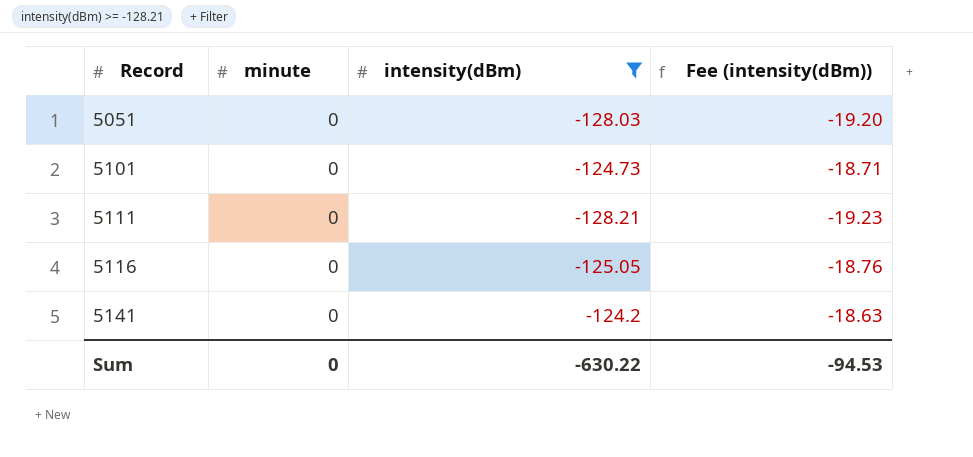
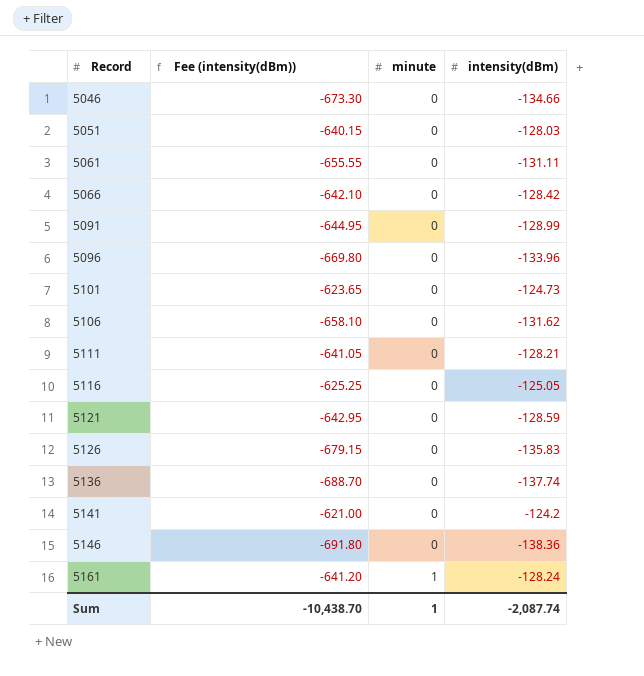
filter: intensity(dBm) >= -128.21 -> none
column Fee (intensity(dBm)) | formula: [intensity(dBm)] * 0.15 -> [intensity(dBm)] * 5
column Fee (intensity(dBm)) | position: 4 -> 2
Sum | Fee (intensity(dBm)): -94.53 -> -10,438.70
Sum | minute: 0 -> 1
Sum | intensity(dBm): -630.22 -> -2,087.74

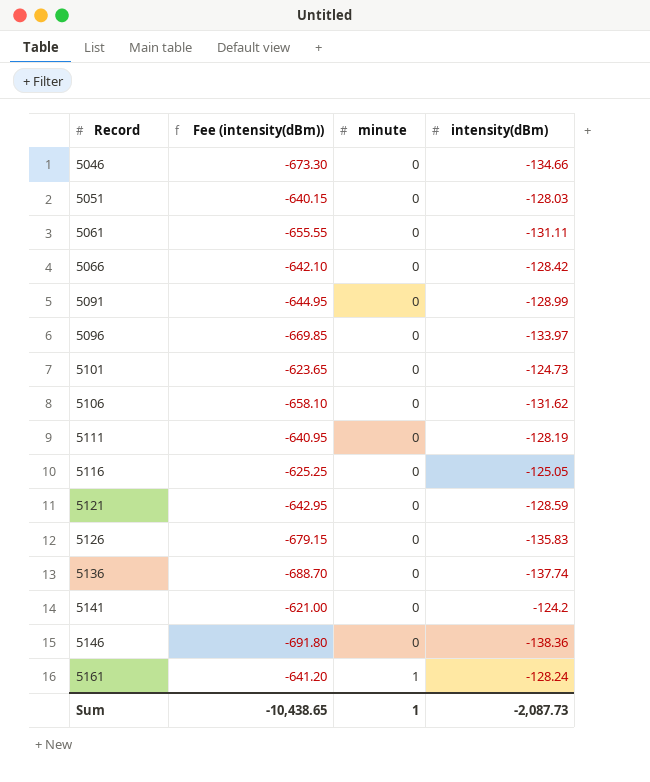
5096 | Fee (intensity(dBm)): -669.80 -> -669.85
5096 | intensity(dBm): -133.96 -> -133.97
5111 | Fee (intensity(dBm)): -641.05 -> -640.95
5111 | intensity(dBm): -128.21 -> -128.19
Sum | Fee (intensity(dBm)): -10,438.70 -> -10,438.65
Sum | intensity(dBm): -2,087.74 -> -2,087.73

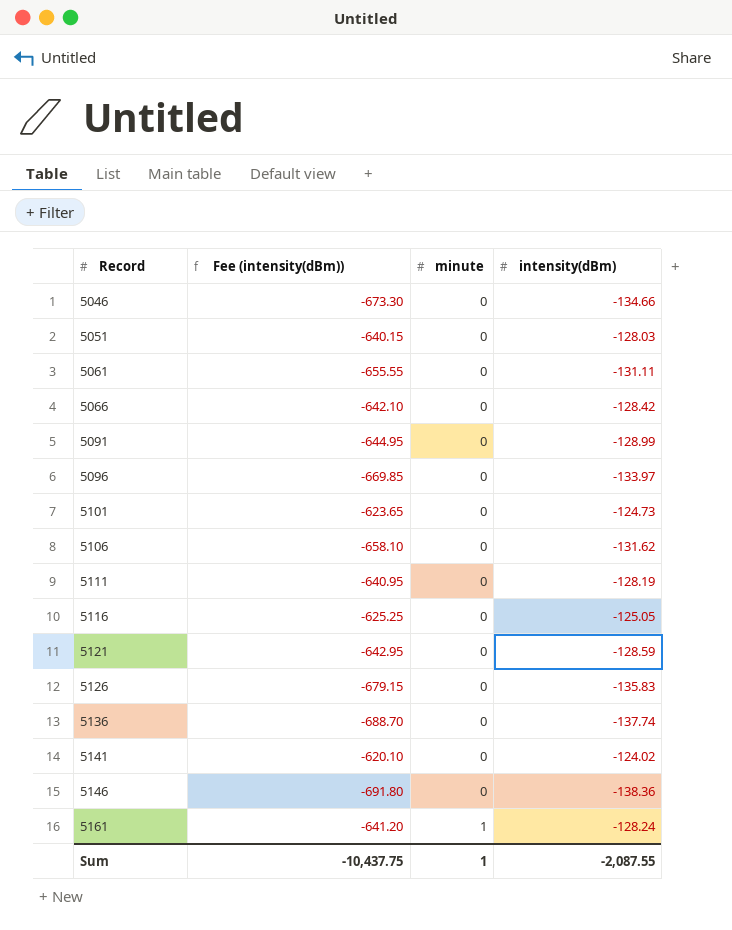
5141 | Fee (intensity(dBm)): -621.00 -> -620.10
5141 | intensity(dBm): -124.2 -> -124.02
Sum | Fee (intensity(dBm)): -10,438.65 -> -10,437.75
Sum | intensity(dBm): -2,087.73 -> -2,087.55

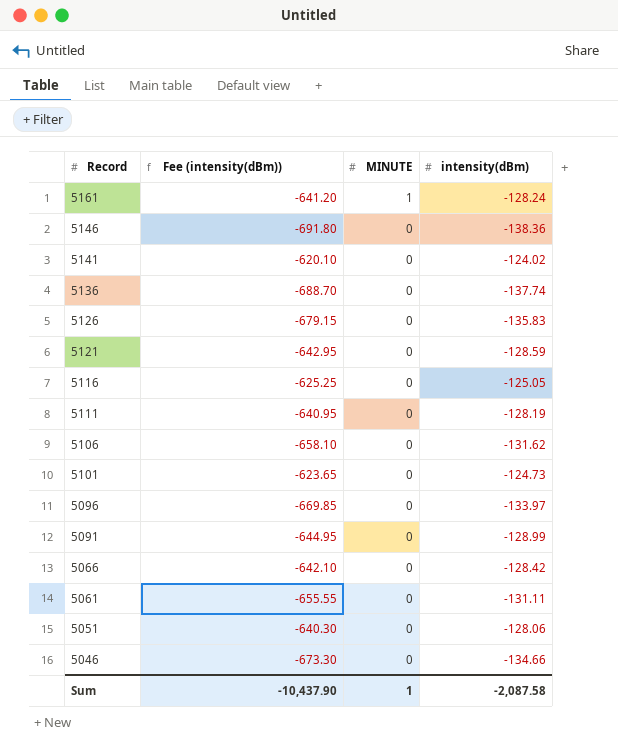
row order: Record ascending -> Record descending
column name: minute -> MINUTE
5051 | Fee (intensity(dBm)): -640.15 -> -640.30
5051 | intensity(dBm): -128.03 -> -128.06
Sum | Fee (intensity(dBm)): -10,437.75 -> -10,437.90
Sum | intensity(dBm): -2,087.55 -> -2,087.58

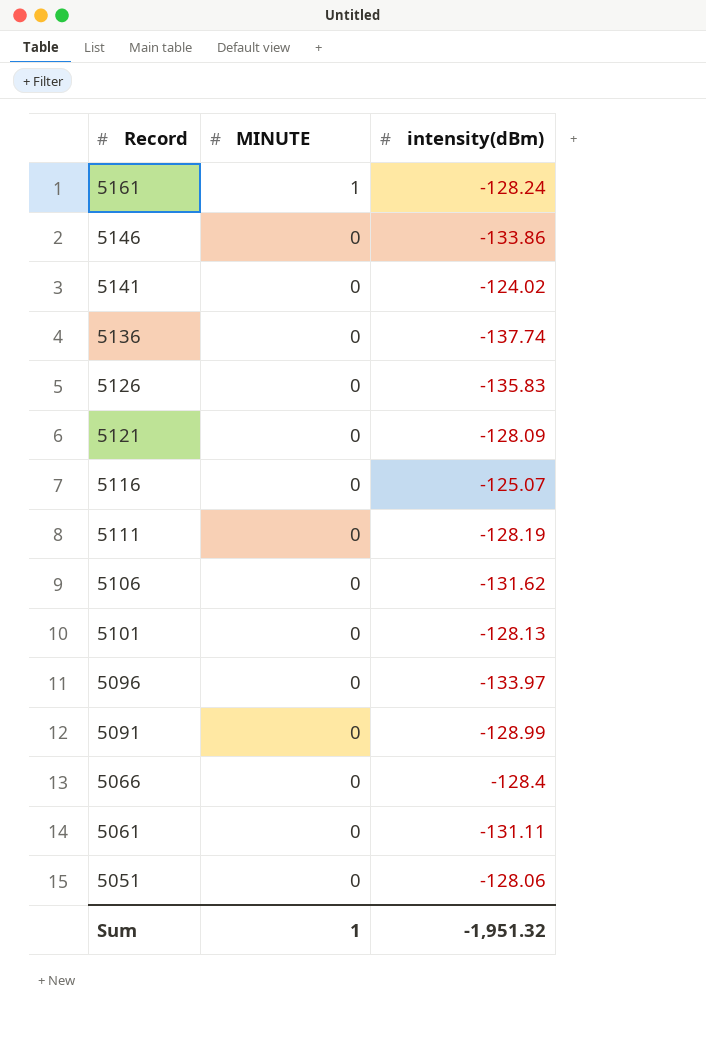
column Fee (intensity(dBm)) | formula: [intensity(dBm)] * 5 -> none
row 5046: -673.30 | 0 | -134.66 -> none
5146 | intensity(dBm): -138.36 -> -133.86
5121 | intensity(dBm): -128.59 -> -128.09
5116 | intensity(dBm): -125.05 -> -125.07
5101 | intensity(dBm): -124.73 -> -128.13
5066 | intensity(dBm): -128.42 -> -128.4
Sum | intensity(dBm): -2,087.58 -> -1,951.32

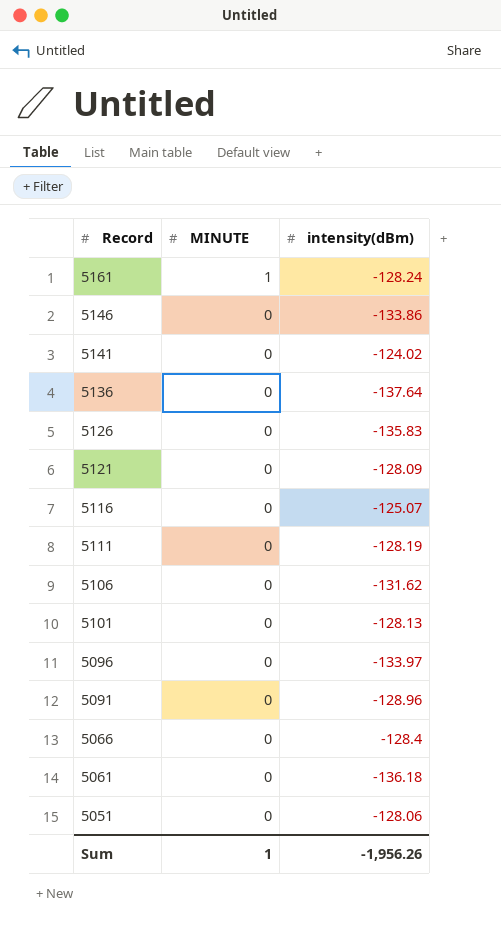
5136 | intensity(dBm): -137.74 -> -137.64
5091 | intensity(dBm): -128.99 -> -128.96
5061 | intensity(dBm): -131.11 -> -136.18
Sum | intensity(dBm): -1,951.32 -> -1,956.26

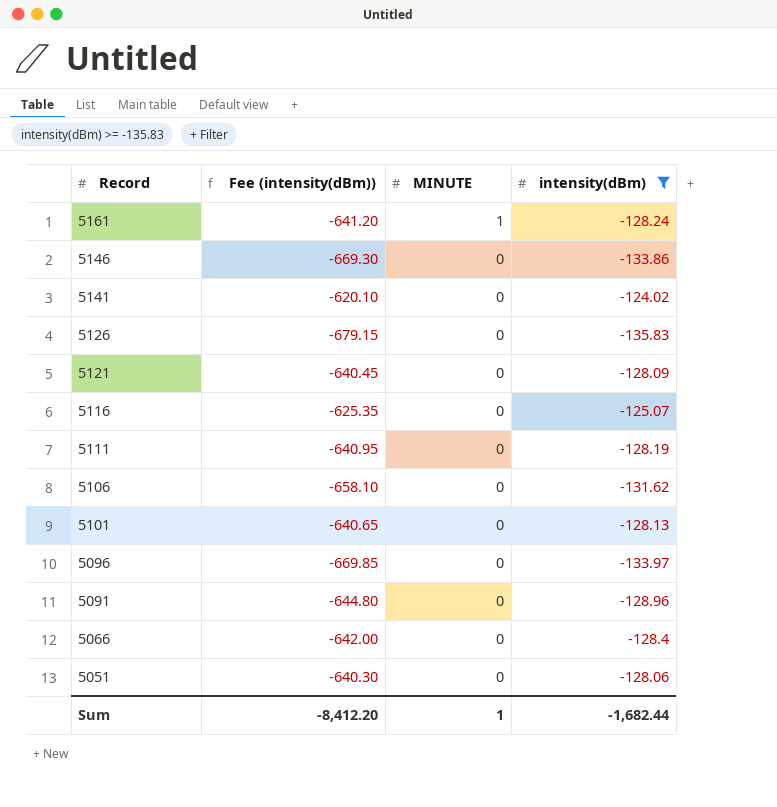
filter: none -> intensity(dBm) >= -135.83
column Fee (intensity(dBm)) | formula: none -> [intensity(dBm)] * 5
Sum | intensity(dBm): -1,956.26 -> -1,682.44

